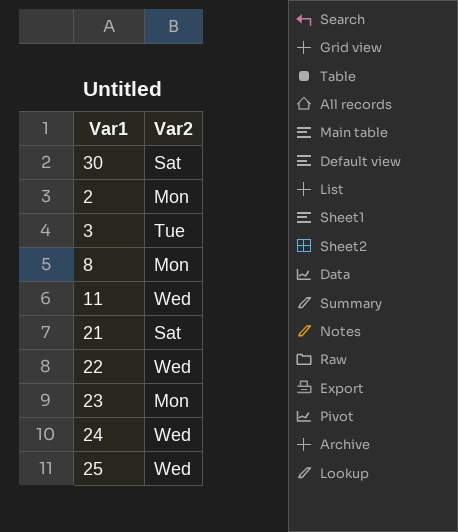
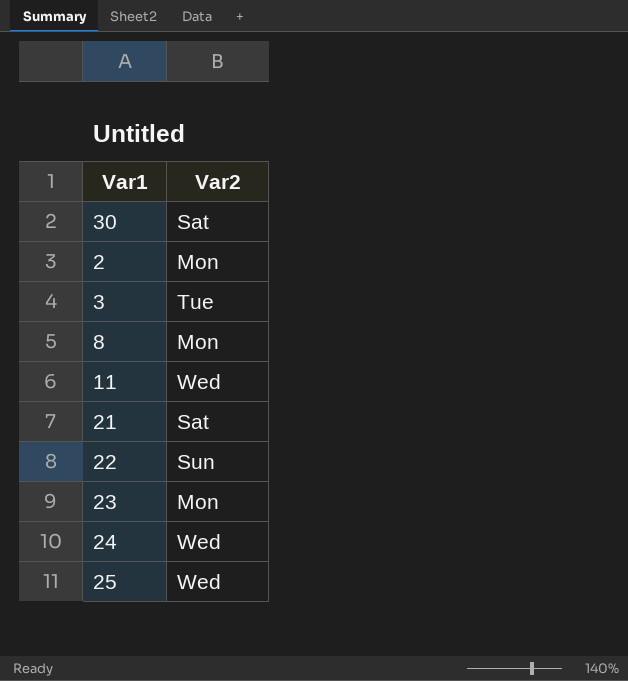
22 | Var2: Wed -> Sun

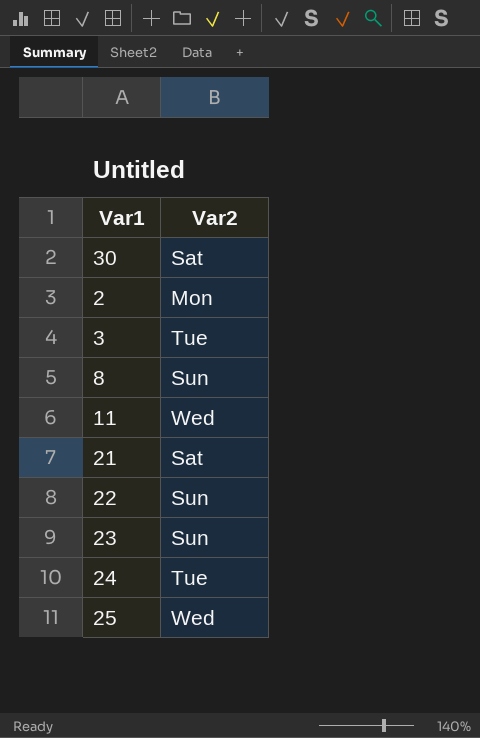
8 | Var2: Mon -> Sun
23 | Var2: Mon -> Sun
24 | Var2: Wed -> Tue

